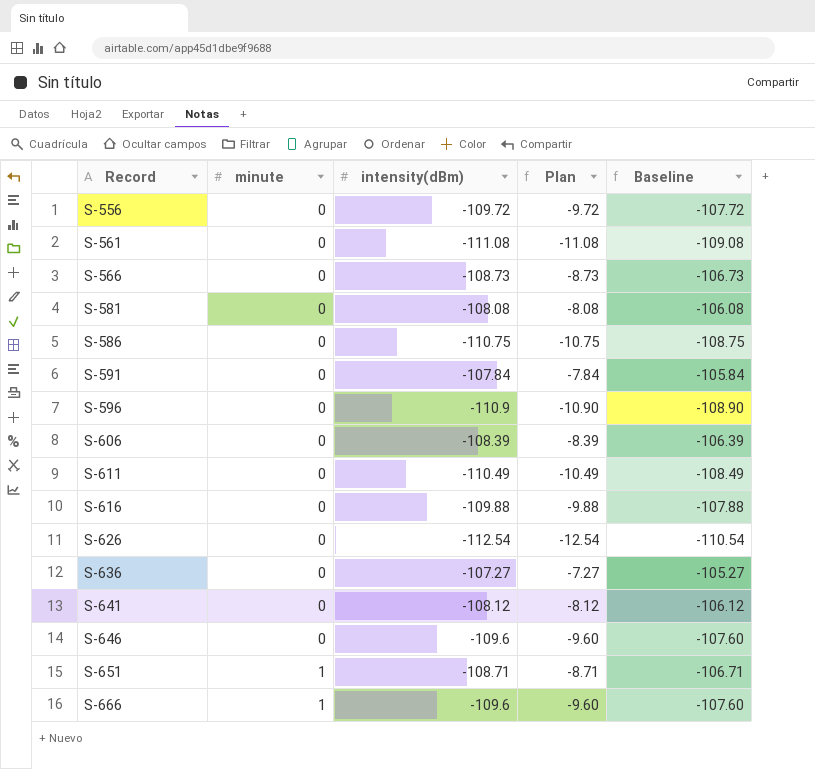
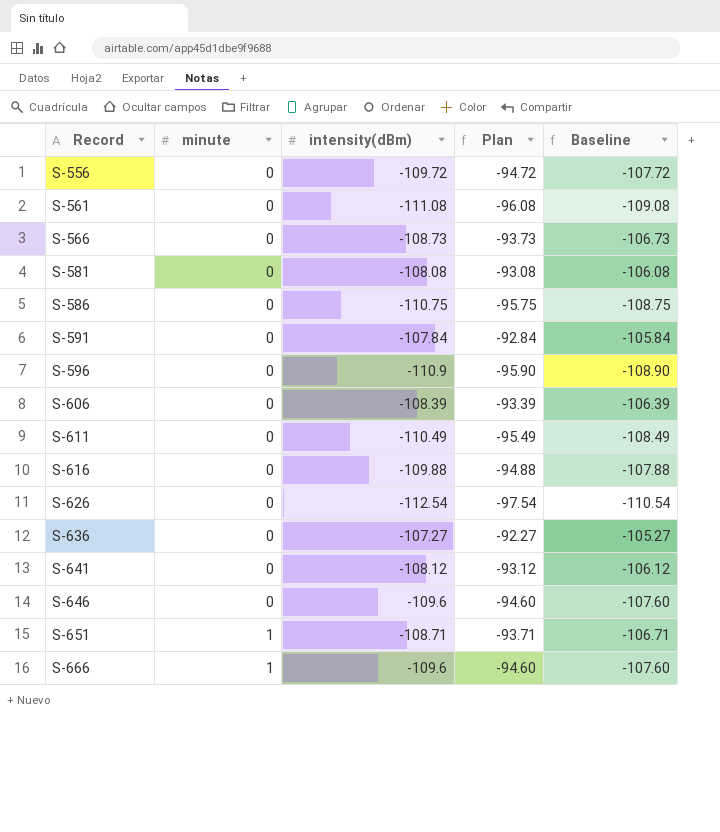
column Plan | formula: [intensity(dBm)] + 100 -> [intensity(dBm)] + 15

